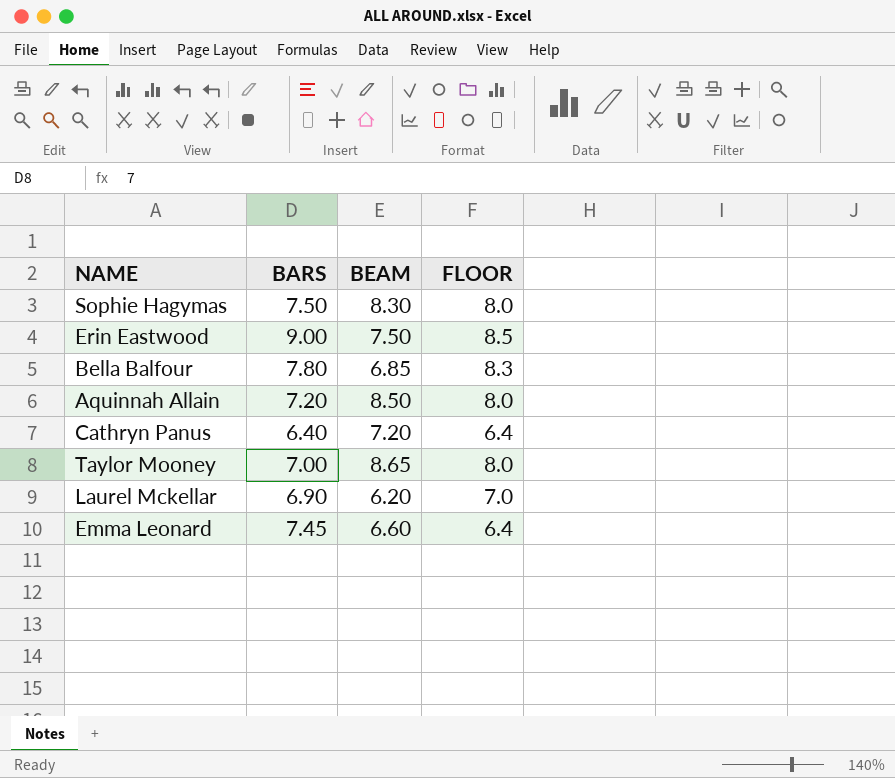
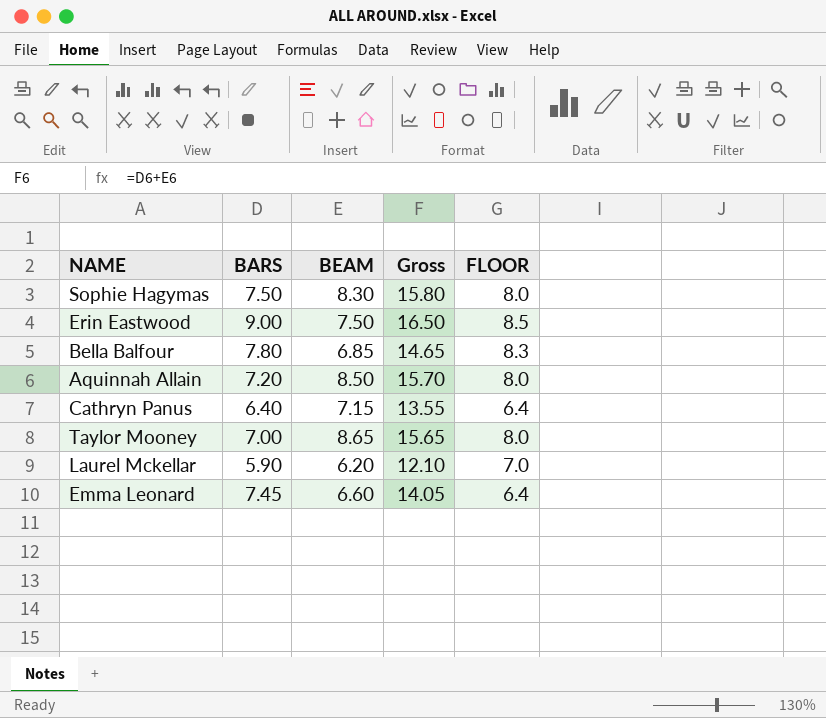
column Gross | formula: none -> [BARS] + [BEAM]
Cathryn Panus | BEAM: 7.20 -> 7.15
Laurel Mckellar | BARS: 6.90 -> 5.90

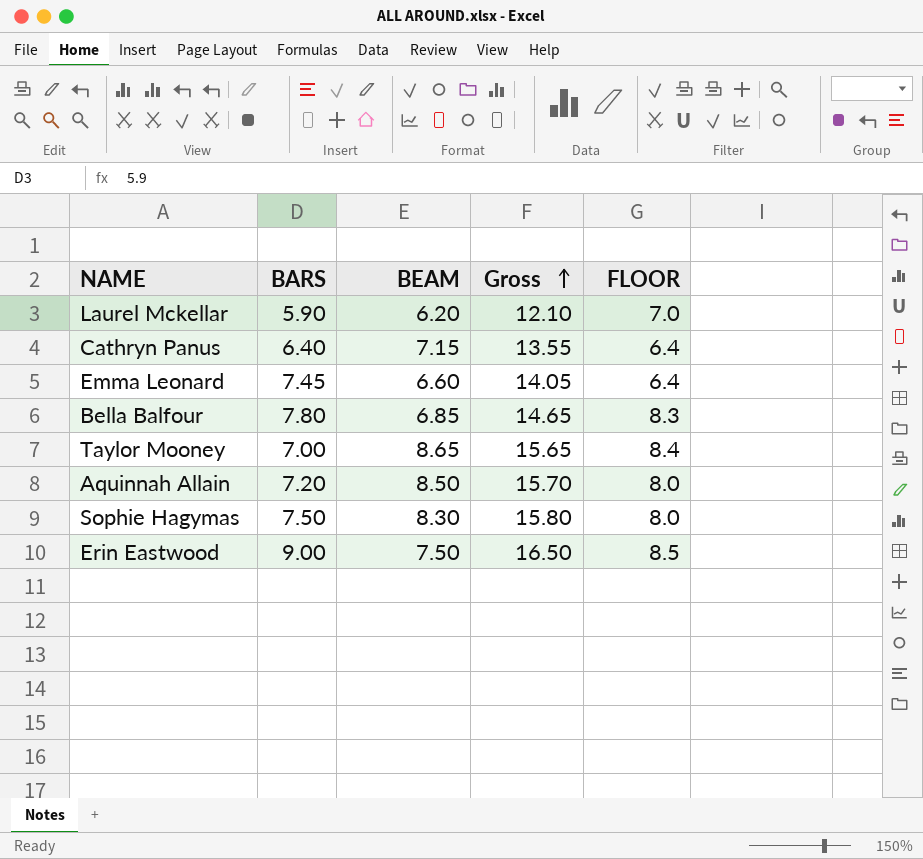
row order: none -> Gross ascending
Taylor Mooney | FLOOR: 8.0 -> 8.4

